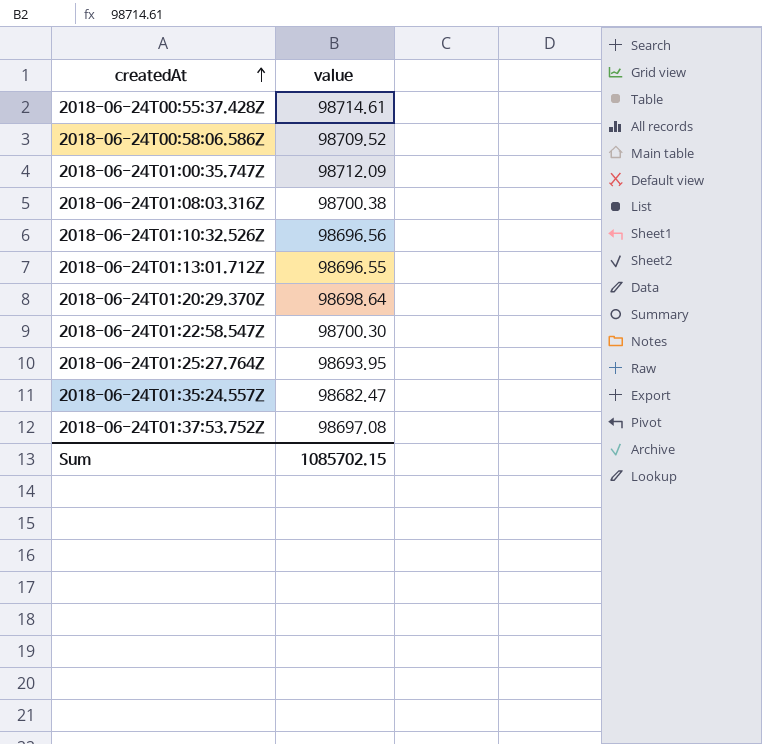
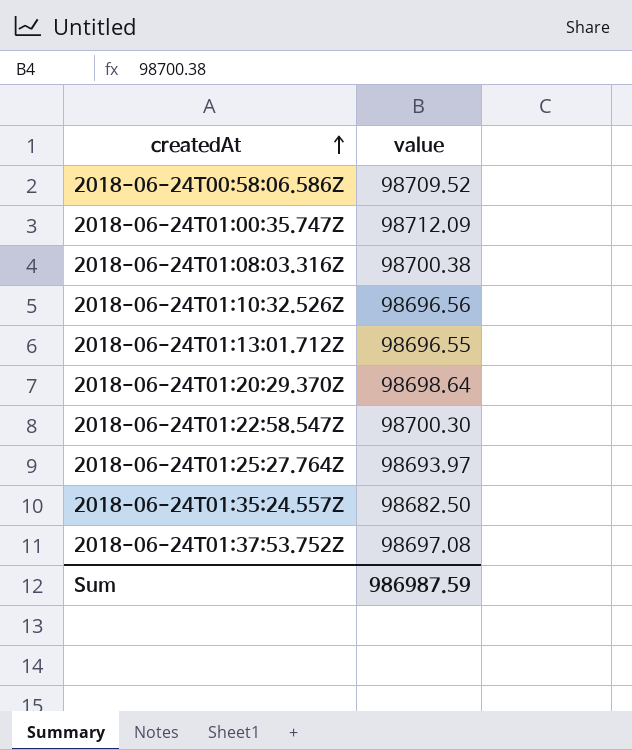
row 2018-06-24T00:55:37.428Z: 98714.61 -> none
2018-06-24T01:25:27.764Z | value: 98693.95 -> 98693.97
2018-06-24T01:35:24.557Z | value: 98682.47 -> 98682.50
Sum | value: 1085702.15 -> 986987.59

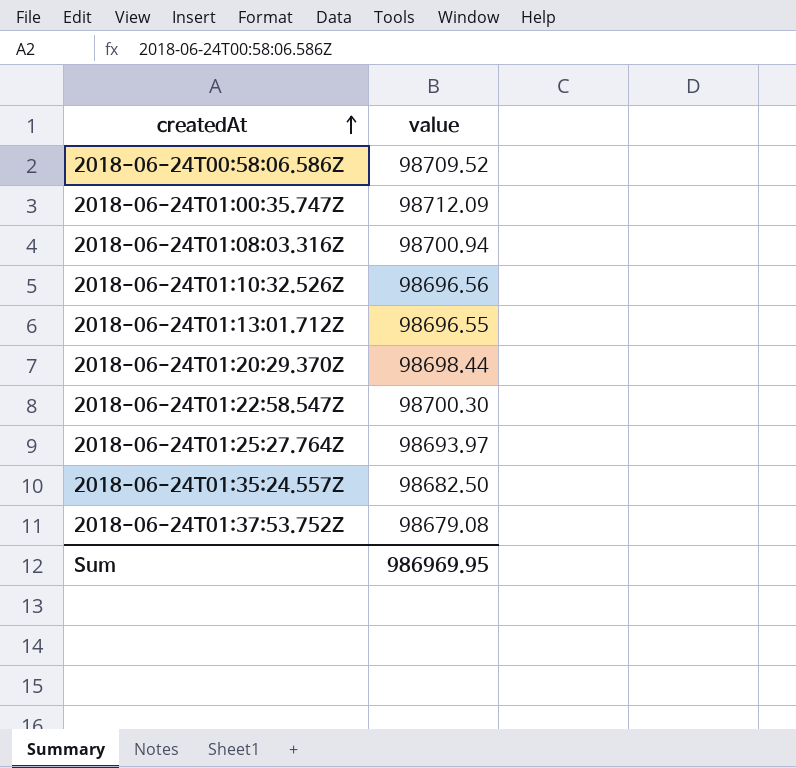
2018-06-24T01:08:03.316Z | value: 98700.38 -> 98700.94
2018-06-24T01:20:29.370Z | value: 98698.64 -> 98698.44
2018-06-24T01:37:53.752Z | value: 98697.08 -> 98679.08
Sum | value: 986987.59 -> 986969.95

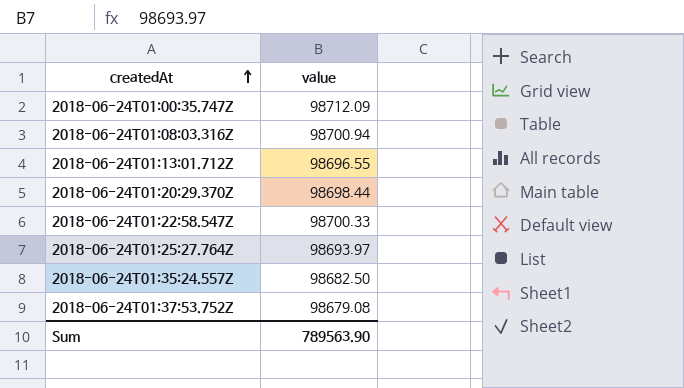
row 2018-06-24T00:58:06.586Z: 98709.52 -> none
row 2018-06-24T01:10:32.526Z: 98696.56 -> none
2018-06-24T01:22:58.547Z | value: 98700.30 -> 98700.33
Sum | value: 986969.95 -> 789563.90

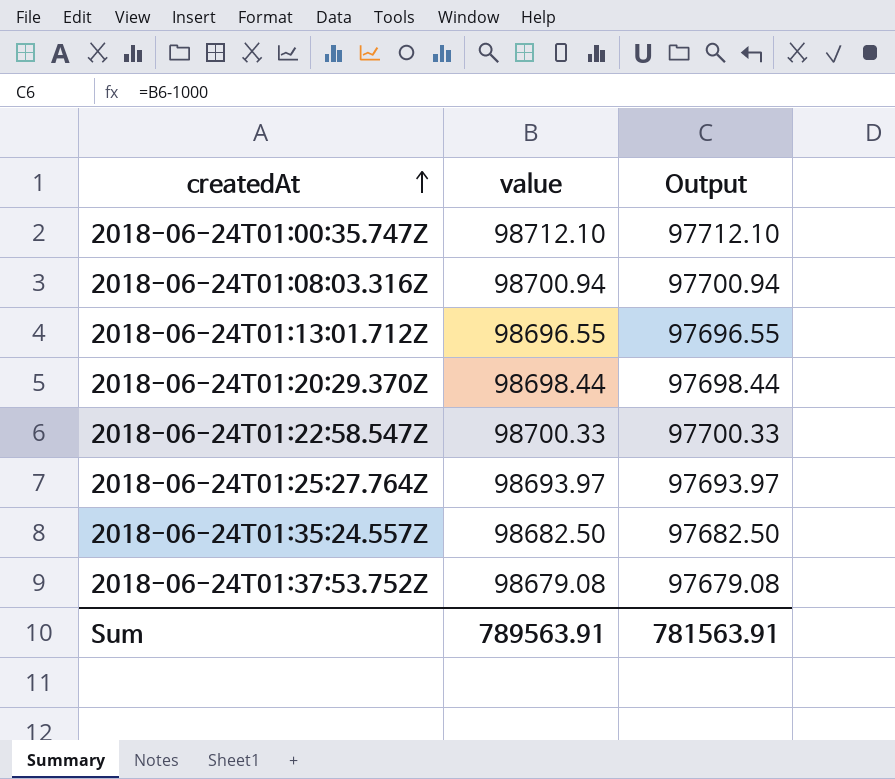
column Output | formula: none -> [value] - 1000
2018-06-24T01:00:35.747Z | value: 98712.09 -> 98712.10
Sum | value: 789563.90 -> 789563.91

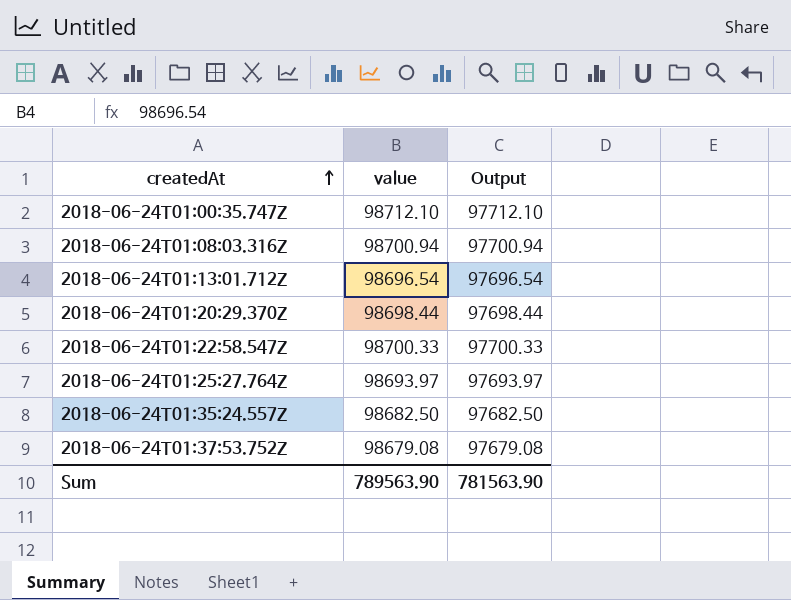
2018-06-24T01:13:01.712Z | value: 98696.55 -> 98696.54
2018-06-24T01:13:01.712Z | Output: 97696.55 -> 97696.54
Sum | value: 789563.91 -> 789563.90
Sum | Output: 781563.91 -> 781563.90

